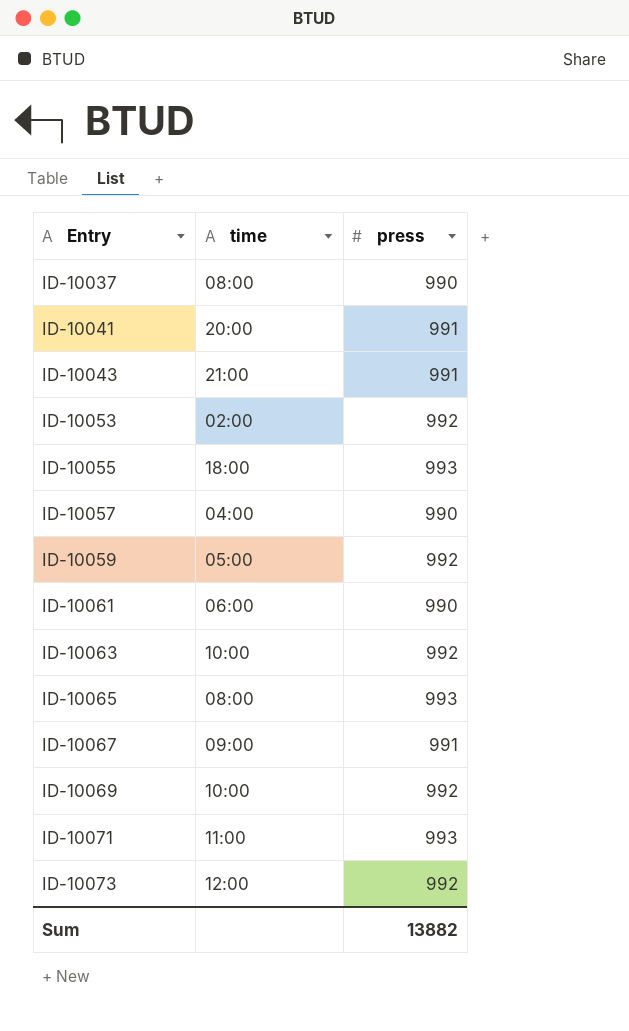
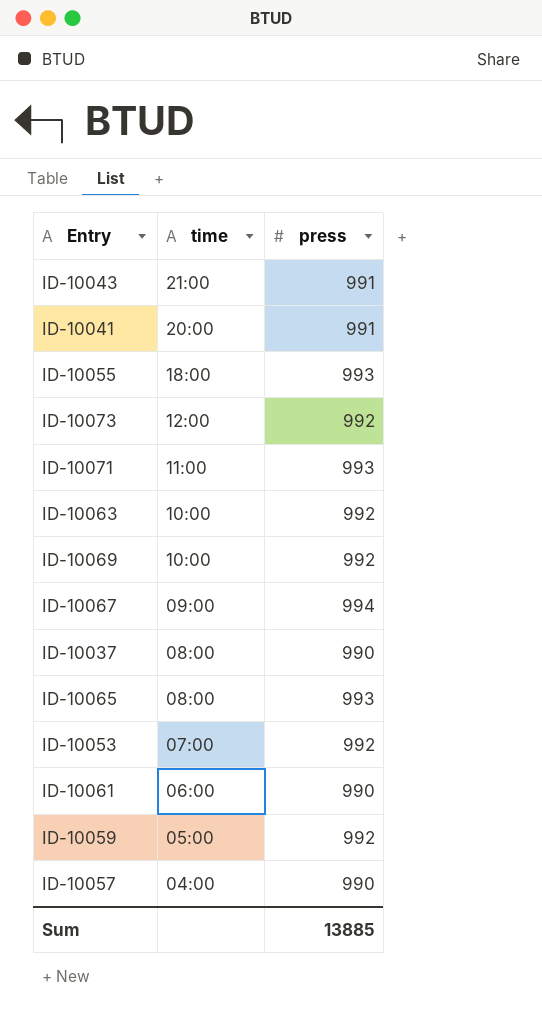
row order: Entry ascending -> time descending
ID-10067 | press: 991 -> 994
ID-10053 | time: 02:00 -> 07:00
Sum | press: 13882 -> 13885

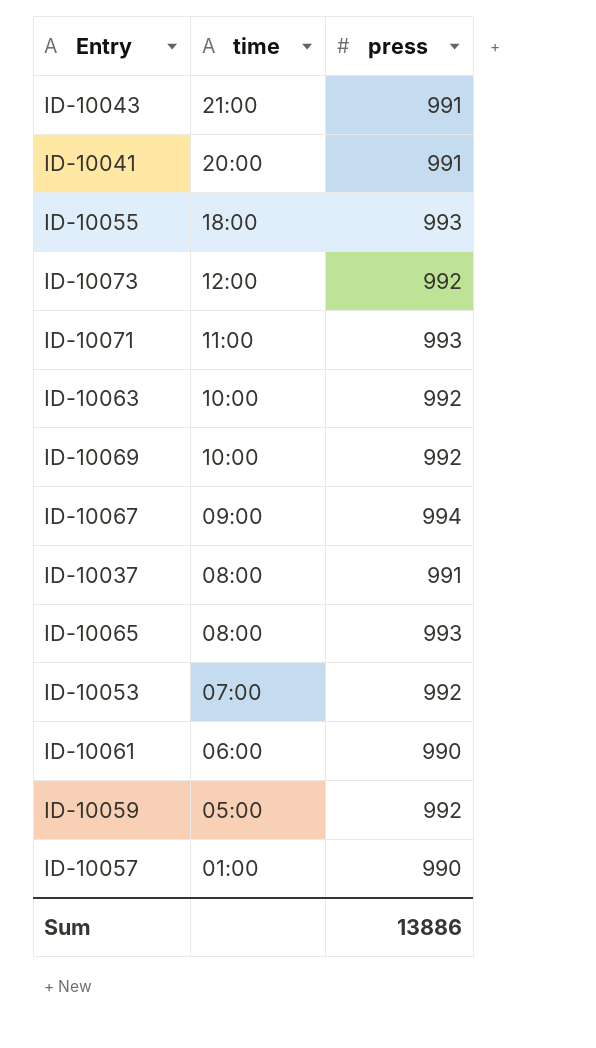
ID-10037 | press: 990 -> 991
ID-10057 | time: 04:00 -> 01:00
Sum | press: 13885 -> 13886

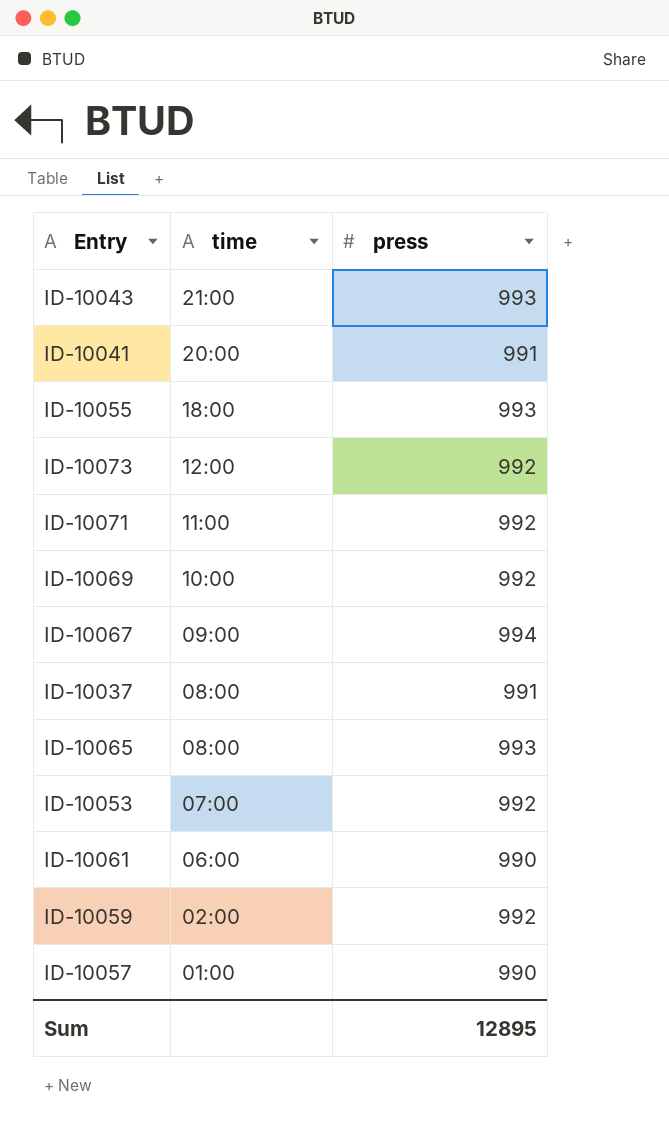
row ID-10063: 10:00 | 992 -> none
ID-10043 | press: 991 -> 993
ID-10071 | press: 993 -> 992
ID-10059 | time: 05:00 -> 02:00
Sum | press: 13886 -> 12895

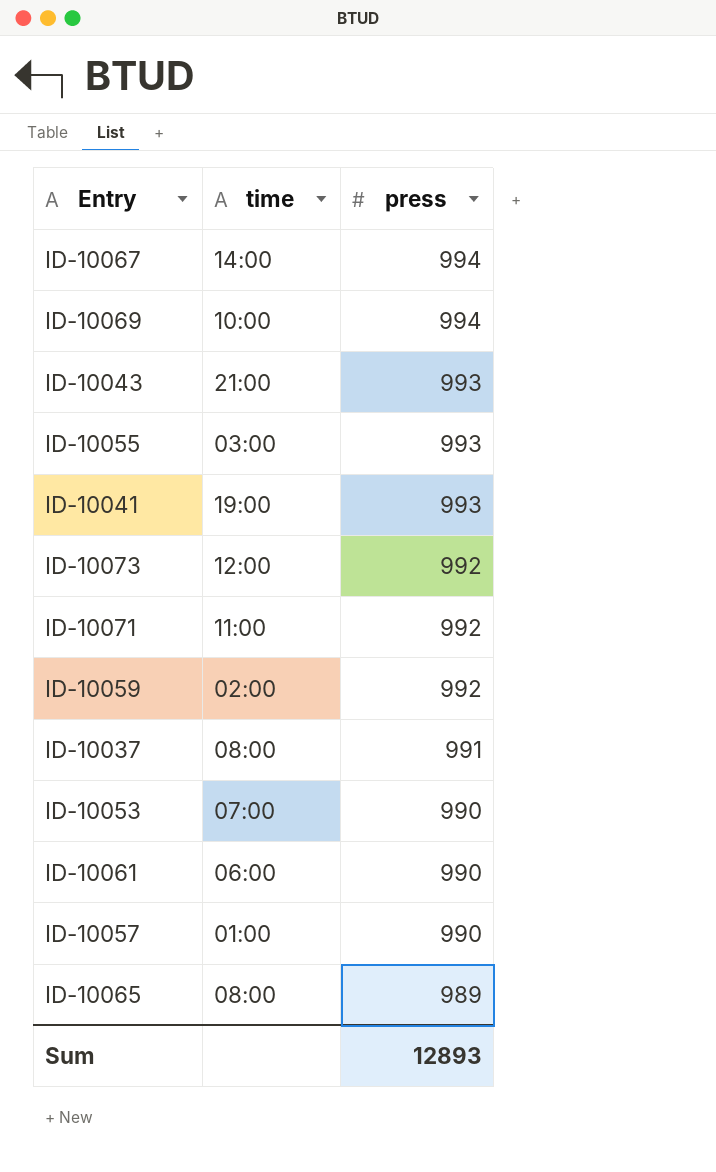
row order: time descending -> press descending
ID-10067 | time: 09:00 -> 14:00
ID-10069 | press: 992 -> 994
ID-10055 | time: 18:00 -> 03:00
ID-10041 | time: 20:00 -> 19:00
ID-10041 | press: 991 -> 993
ID-10053 | press: 992 -> 990
ID-10065 | press: 993 -> 989
Sum | press: 12895 -> 12893

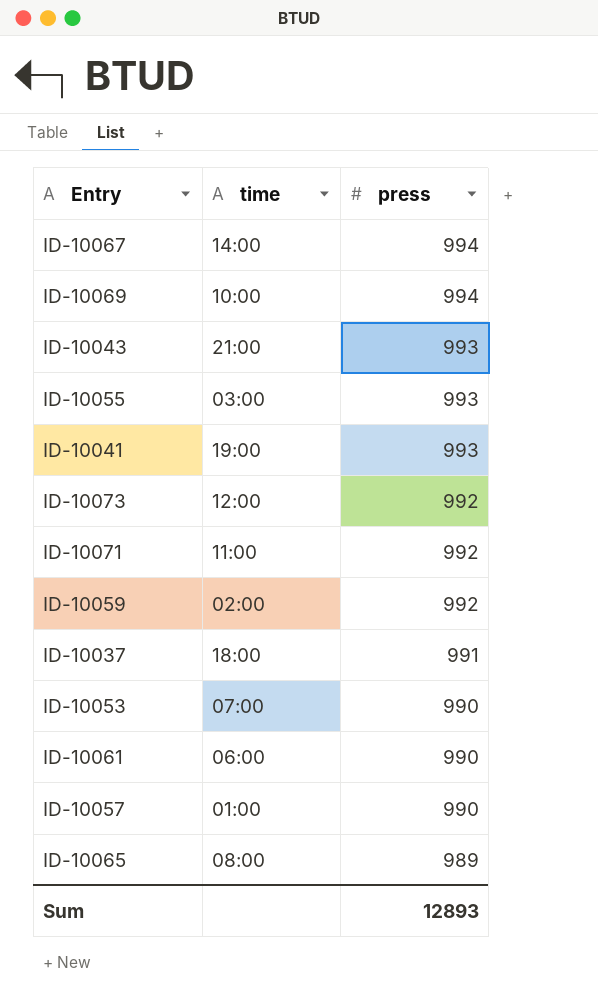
ID-10037 | time: 08:00 -> 18:00

